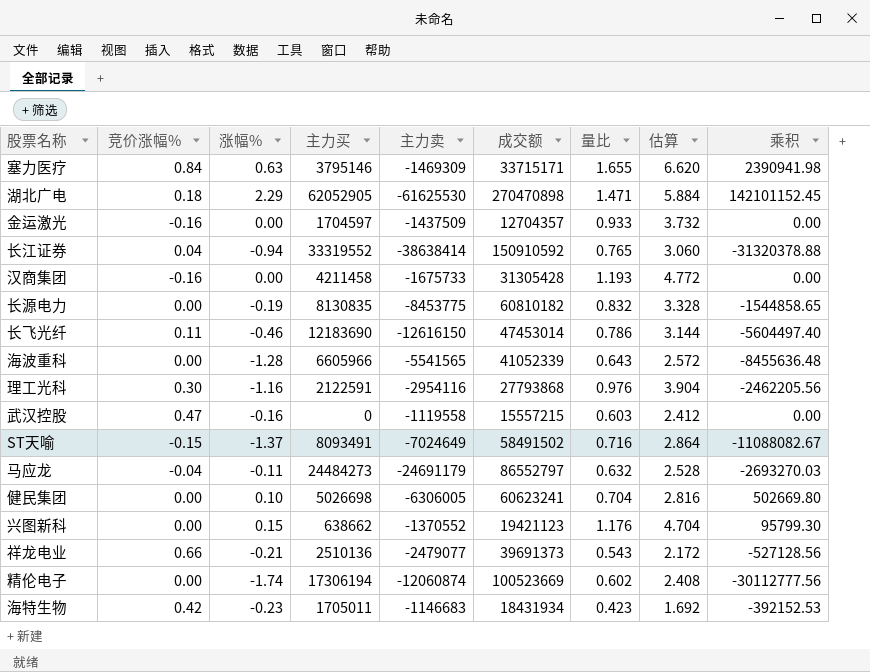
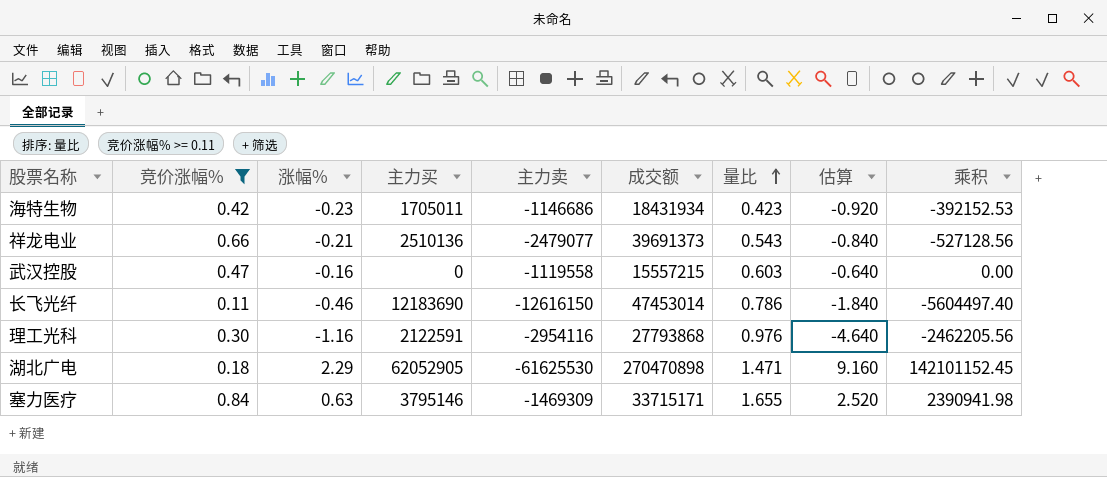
filter: none -> 竞价涨幅% >= 0.11
row order: none -> 量比 ascending
column 估算 | formula: [量比] * 4 -> [涨幅%] * 4
海特生物 | 主力卖: -1146683 -> -1146686

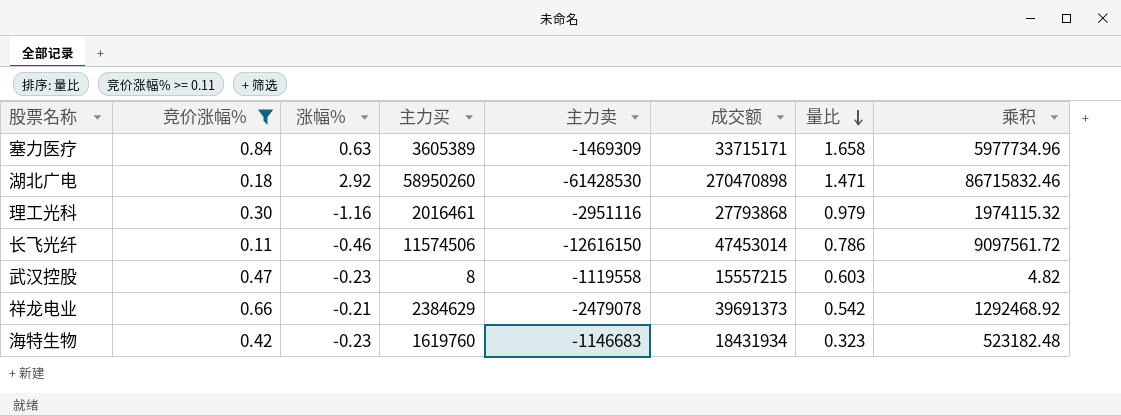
row order: 量比 ascending -> 量比 descending
column 估算 | formula: [涨幅%] * 4 -> none
column 乘积 | formula: [涨幅%] * [主力买] -> [主力买] * [量比]
塞力医疗 | 主力买: 3795146 -> 3605389
塞力医疗 | 量比: 1.655 -> 1.658
湖北广电 | 涨幅%: 2.29 -> 2.92
湖北广电 | 主力买: 62052905 -> 58950260
湖北广电 | 主力卖: -61625530 -> -61428530
理工光科 | 主力买: 2122591 -> 2016461
理工光科 | 主力卖: -2954116 -> -2951116
理工光科 | 量比: 0.976 -> 0.979
长飞光纤 | 主力买: 12183690 -> 11574506
武汉控股 | 涨幅%: -0.16 -> -0.23
武汉控股 | 主力买: 0 -> 8
祥龙电业 | 主力买: 2510136 -> 2384629
祥龙电业 | 主力卖: -2479077 -> -2479078
祥龙电业 | 量比: 0.543 -> 0.542
海特生物 | 主力买: 1705011 -> 1619760
海特生物 | 主力卖: -1146686 -> -1146683
海特生物 | 量比: 0.423 -> 0.323

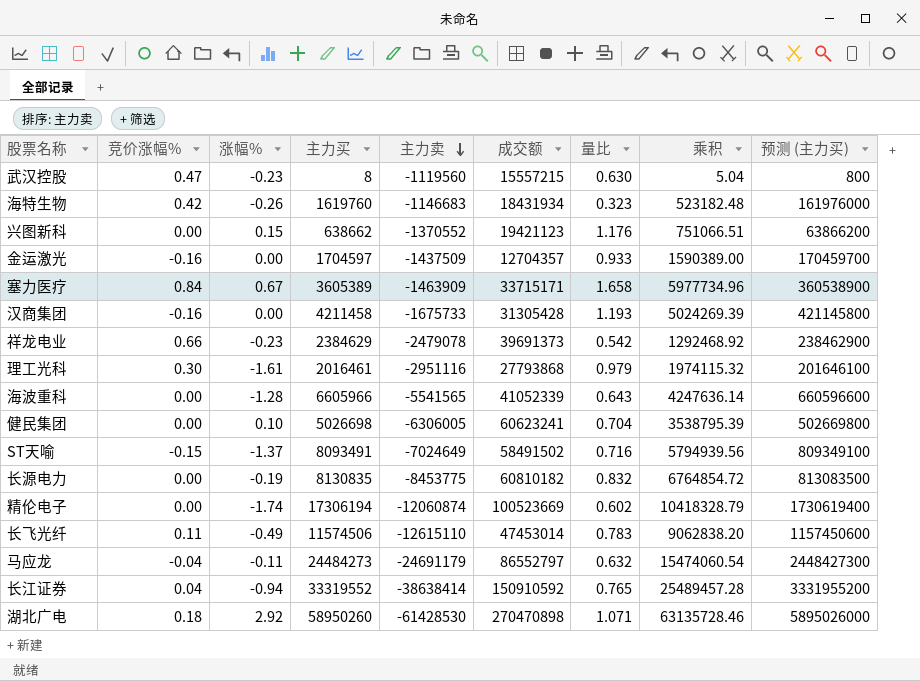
filter: 竞价涨幅% >= 0.11 -> none
row order: 量比 descending -> 主力卖 descending
column 预测 (主力买) | formula: none -> [主力买] * 100
武汉控股 | 主力卖: -1119558 -> -1119560
武汉控股 | 量比: 0.603 -> 0.630
武汉控股 | 乘积: 4.82 -> 5.04
海特生物 | 涨幅%: -0.23 -> -0.26
塞力医疗 | 涨幅%: 0.63 -> 0.67
塞力医疗 | 主力卖: -1469309 -> -1463909
祥龙电业 | 涨幅%: -0.21 -> -0.23
理工光科 | 涨幅%: -1.16 -> -1.61
长飞光纤 | 涨幅%: -0.46 -> -0.49
长飞光纤 | 主力卖: -12616150 -> -12615110
长飞光纤 | 量比: 0.786 -> 0.783
长飞光纤 | 乘积: 9097561.72 -> 9062838.20
湖北广电 | 量比: 1.471 -> 1.071
湖北广电 | 乘积: 86715832.46 -> 63135728.46

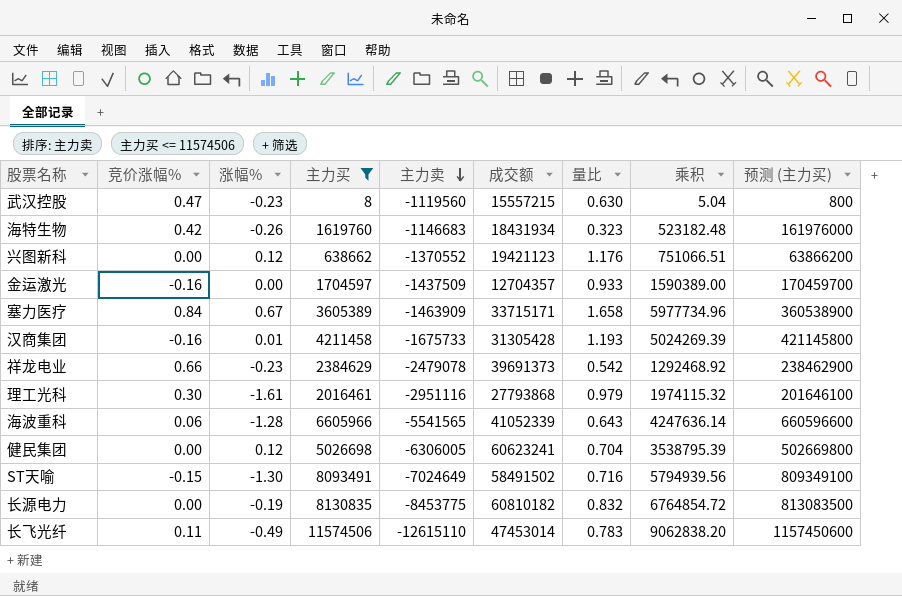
filter: none -> 主力买 <= 11574506
兴图新科 | 涨幅%: 0.15 -> 0.12
汉商集团 | 涨幅%: 0.00 -> 0.01
海波重科 | 竞价涨幅%: 0.00 -> 0.06
健民集团 | 涨幅%: 0.10 -> 0.12
ST天喻 | 涨幅%: -1.37 -> -1.30

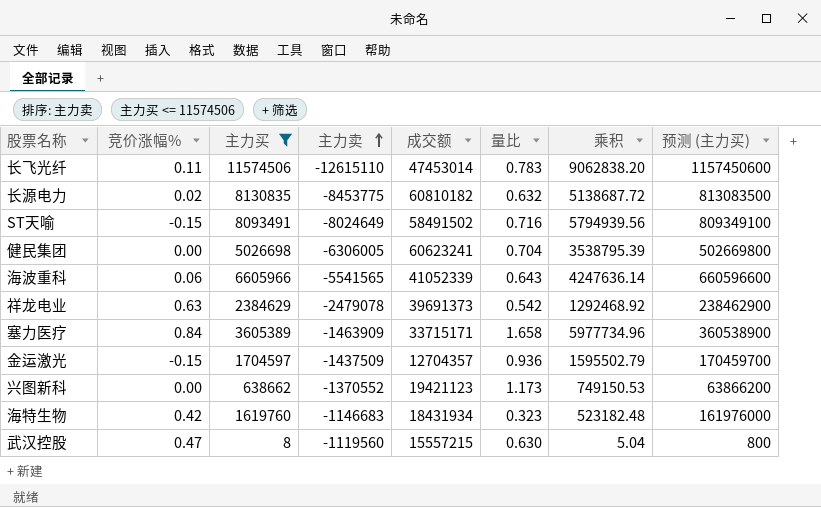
row order: 主力卖 descending -> 主力卖 ascending
column 涨幅% | position: 3 -> none
row 汉商集团: -0.16 | 0.01 | 4211458 | -1675733 | 31305428 | 1.193 | 5024269.39 | 421145800 -> none
row 理工光科: 0.30 | -1.61 | 2016461 | -2951116 | 27793868 | 0.979 | 1974115.32 | 201646100 -> none
长源电力 | 竞价涨幅%: 0.00 -> 0.02
长源电力 | 量比: 0.832 -> 0.632
长源电力 | 乘积: 6764854.72 -> 5138687.72
ST天喻 | 主力卖: -7024649 -> -8024649
祥龙电业 | 竞价涨幅%: 0.66 -> 0.63
金运激光 | 竞价涨幅%: -0.16 -> -0.15
金运激光 | 量比: 0.933 -> 0.936
金运激光 | 乘积: 1590389.00 -> 1595502.79
兴图新科 | 量比: 1.176 -> 1.173
兴图新科 | 乘积: 751066.51 -> 749150.53

